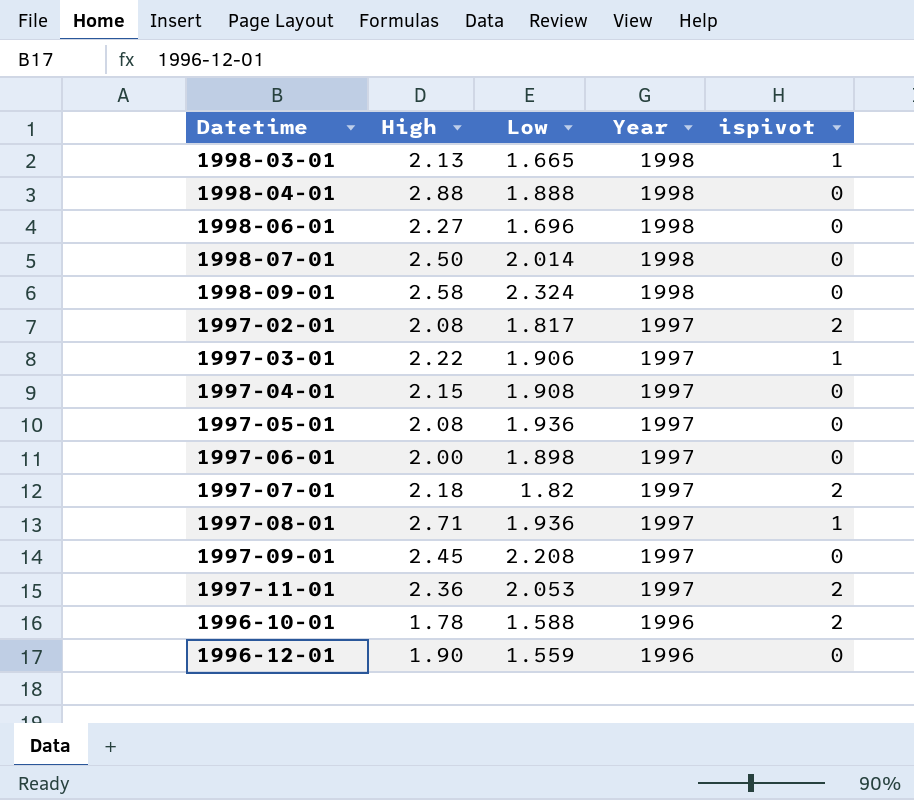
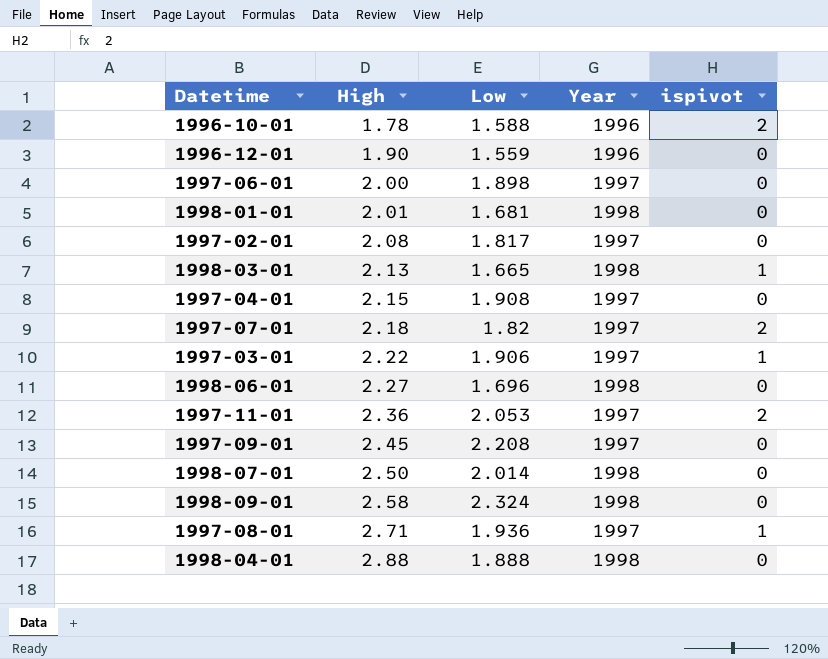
row order: Year descending -> High ascending
row 1997-05-01: 2.08 | 1.936 | 1997 | 0 -> none
row 1998-01-01: none -> 2.01 | 1.681 | 1998 | 0
1997-02-01 | ispivot: 2 -> 0

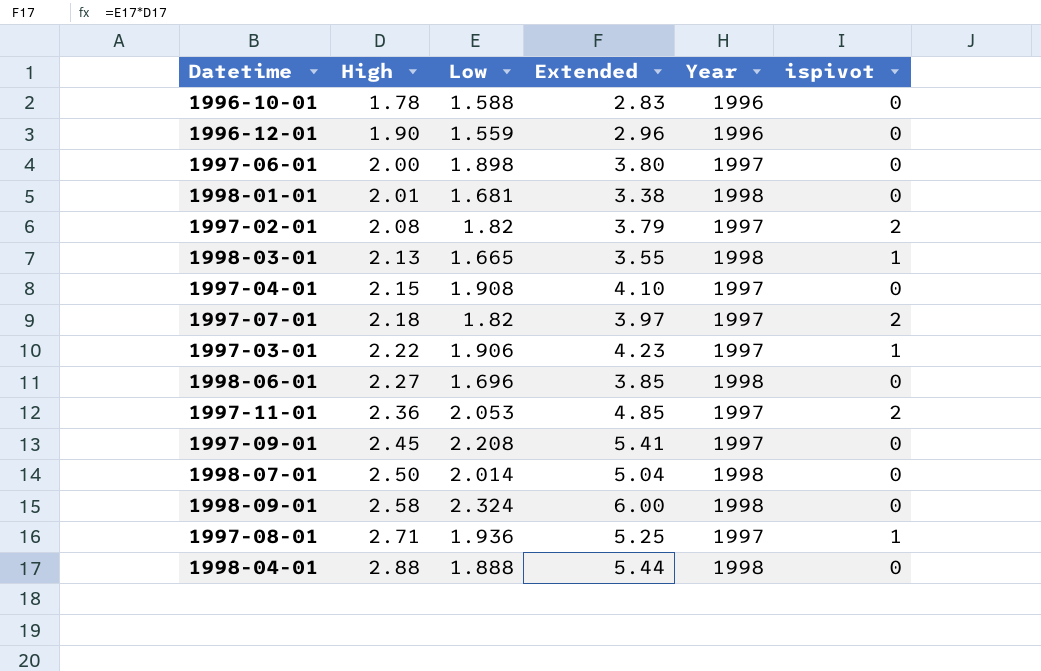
column Extended | formula: none -> [High] * [Low]
1996-10-01 | ispivot: 2 -> 0
1997-02-01 | Low: 1.817 -> 1.82
1997-02-01 | ispivot: 0 -> 2

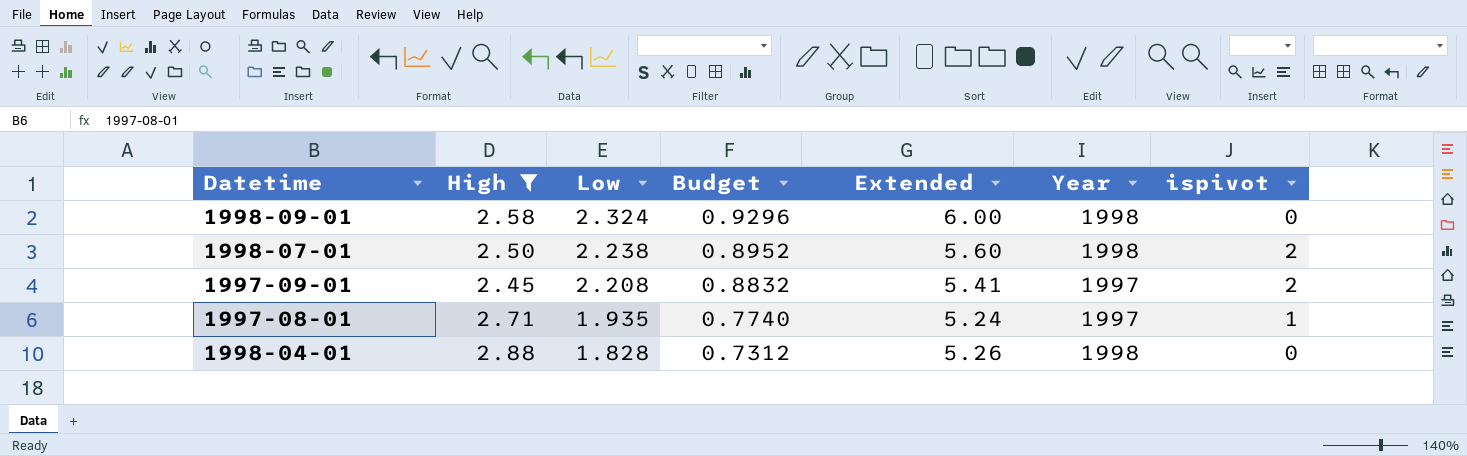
filter: none -> High >= 2.45
row order: High ascending -> Low descending
column Budget | formula: none -> [Low] * 0.4
1998-07-01 | Low: 2.014 -> 2.238
1998-07-01 | Extended: 5.04 -> 5.60
1998-07-01 | ispivot: 0 -> 2
1997-09-01 | ispivot: 0 -> 2
1997-08-01 | Low: 1.936 -> 1.935
1997-08-01 | Extended: 5.25 -> 5.24
1998-04-01 | Low: 1.888 -> 1.828
1998-04-01 | Extended: 5.44 -> 5.26

